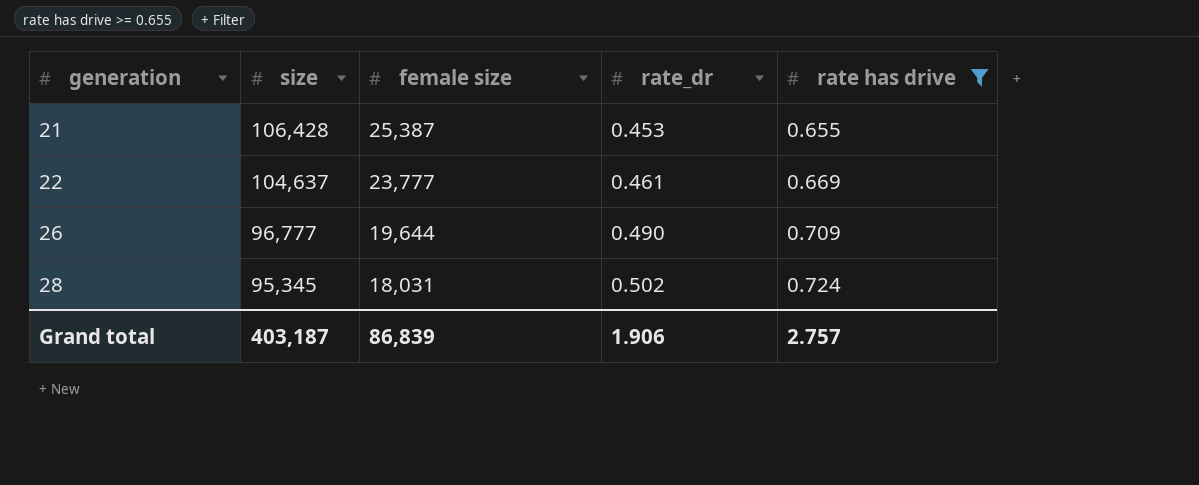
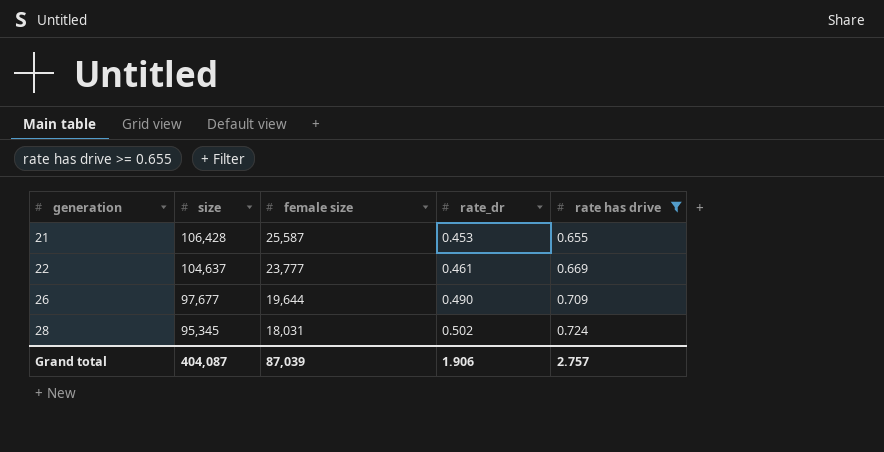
21 | female size: 25,387 -> 25,587
26 | size: 96,777 -> 97,677
Grand total | size: 403,187 -> 404,087
Grand total | female size: 86,839 -> 87,039

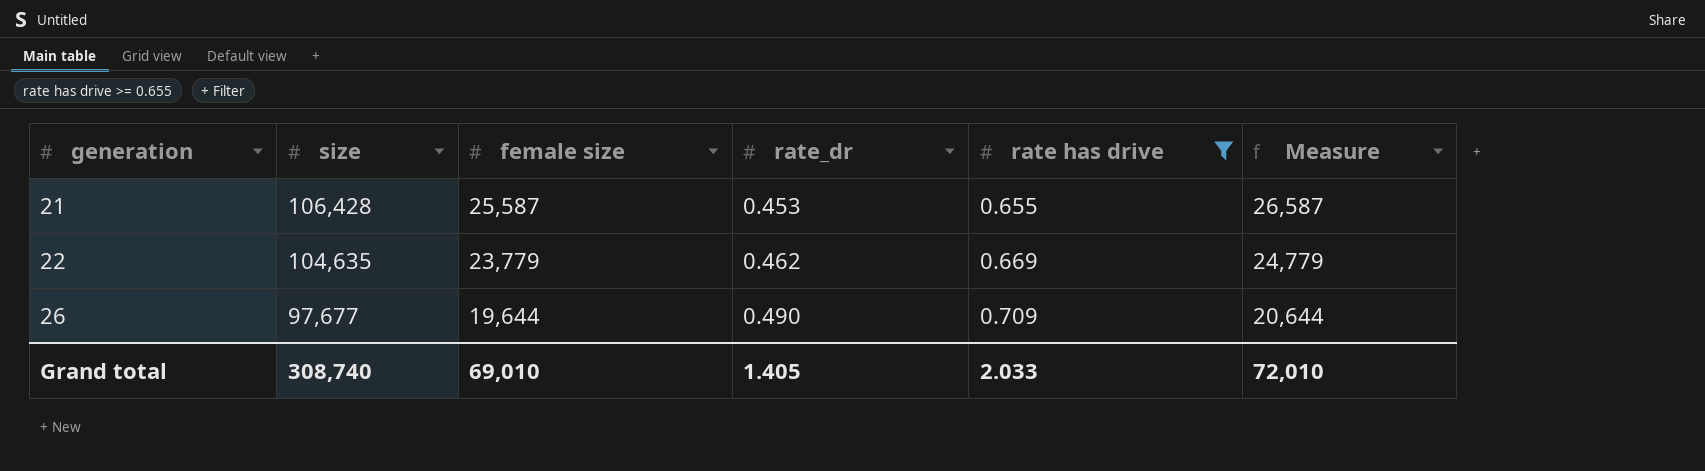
column Measure | formula: none -> [female size] + 1000
row 28: 95,345 | 18,031 | 0.502 | 0.724 -> none
22 | size: 104,637 -> 104,635
22 | female size: 23,777 -> 23,779
22 | rate_dr: 0.461 -> 0.462
Grand total | size: 404,087 -> 308,740
Grand total | female size: 87,039 -> 69,010
Grand total | rate_dr: 1.906 -> 1.405
Grand total | rate has drive: 2.757 -> 2.033

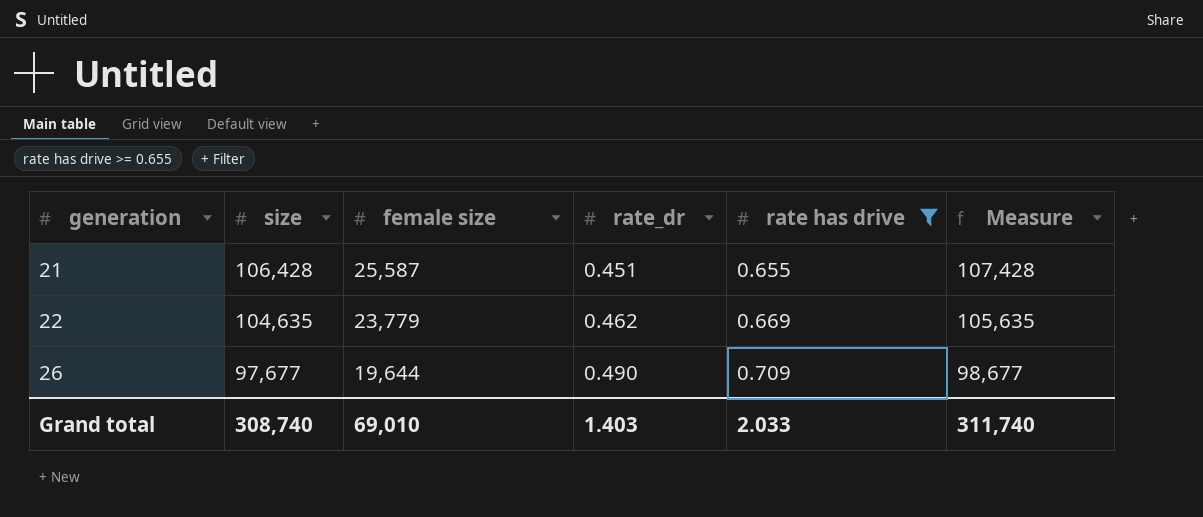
column Measure | formula: [female size] + 1000 -> [size] + 1000
21 | rate_dr: 0.453 -> 0.451
Grand total | rate_dr: 1.405 -> 1.403
Grand total | Measure: 72,010 -> 311,740

